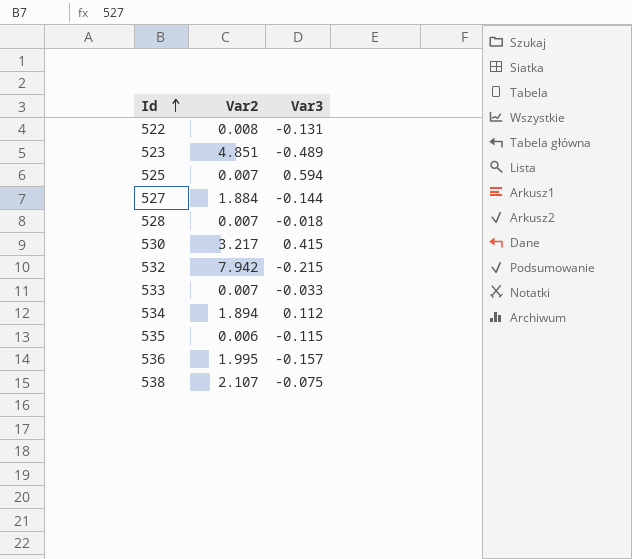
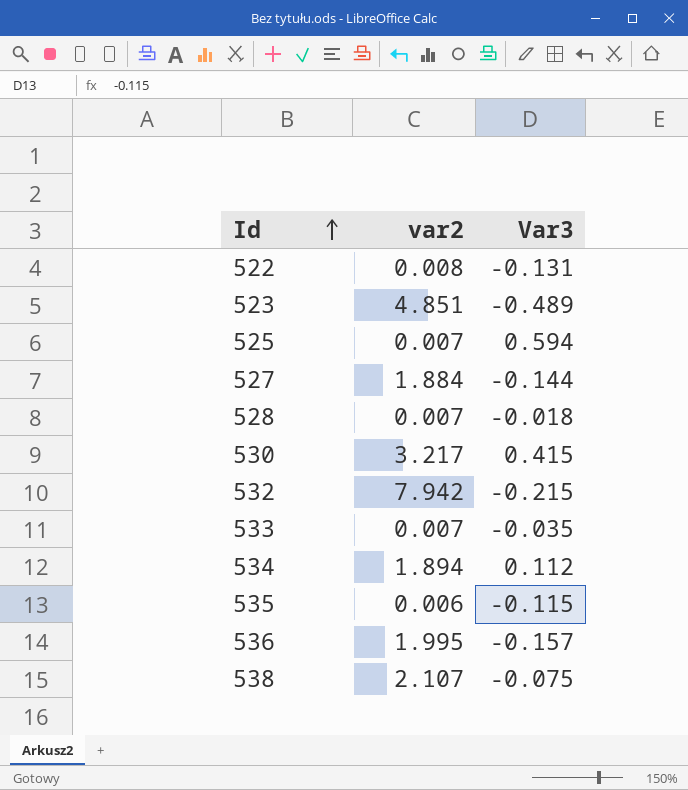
column name: Var2 -> var2
533 | Var3: -0.033 -> -0.035

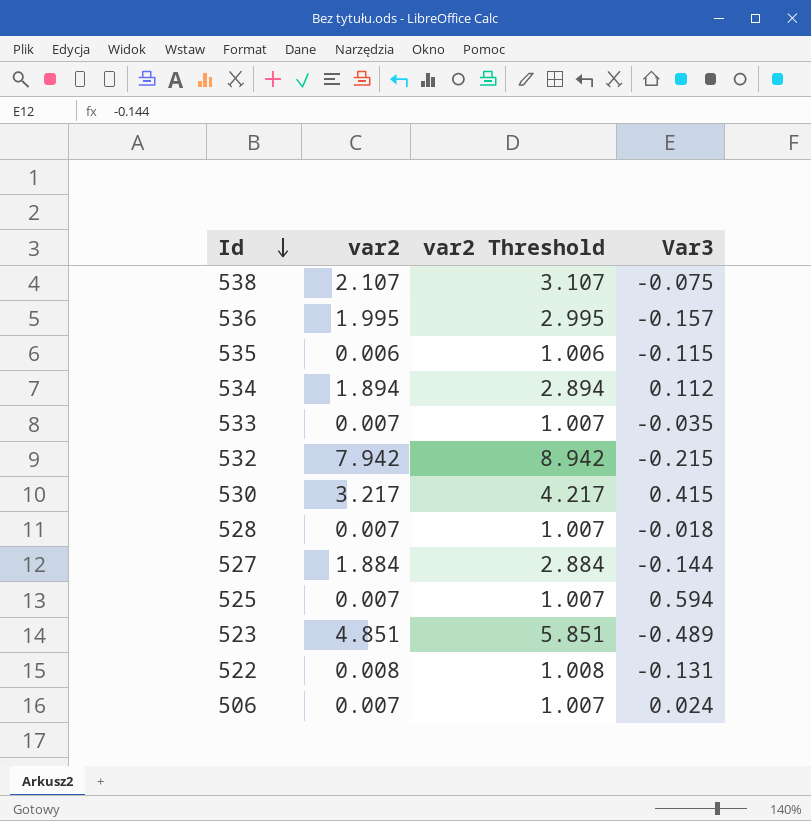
row order: Id ascending -> Id descending
column var2 Threshold | formula: none -> [var2] + 1
row 506: none -> 0.007 | 1.007 | 0.024

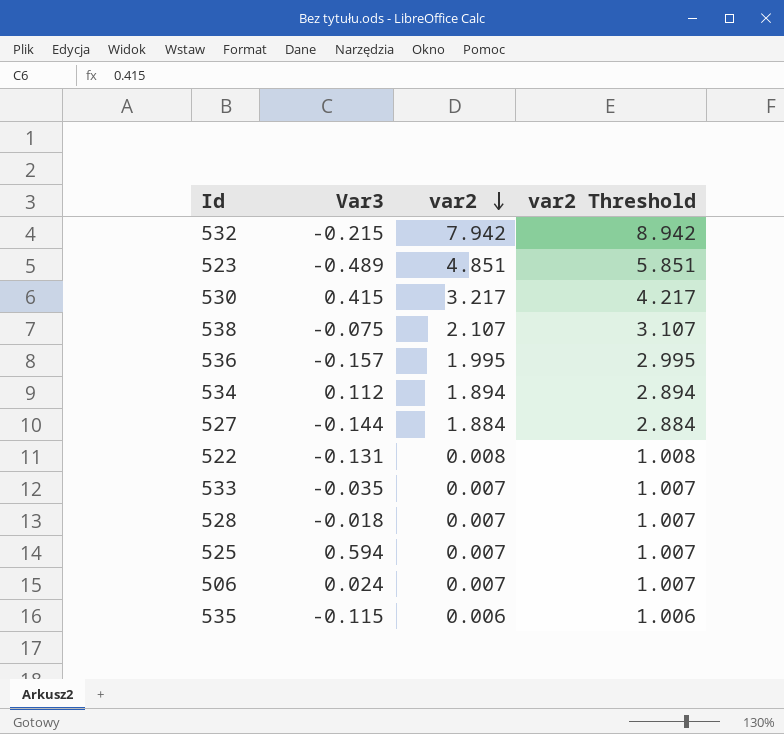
row order: Id descending -> var2 descending
column Var3 | position: 4 -> 2

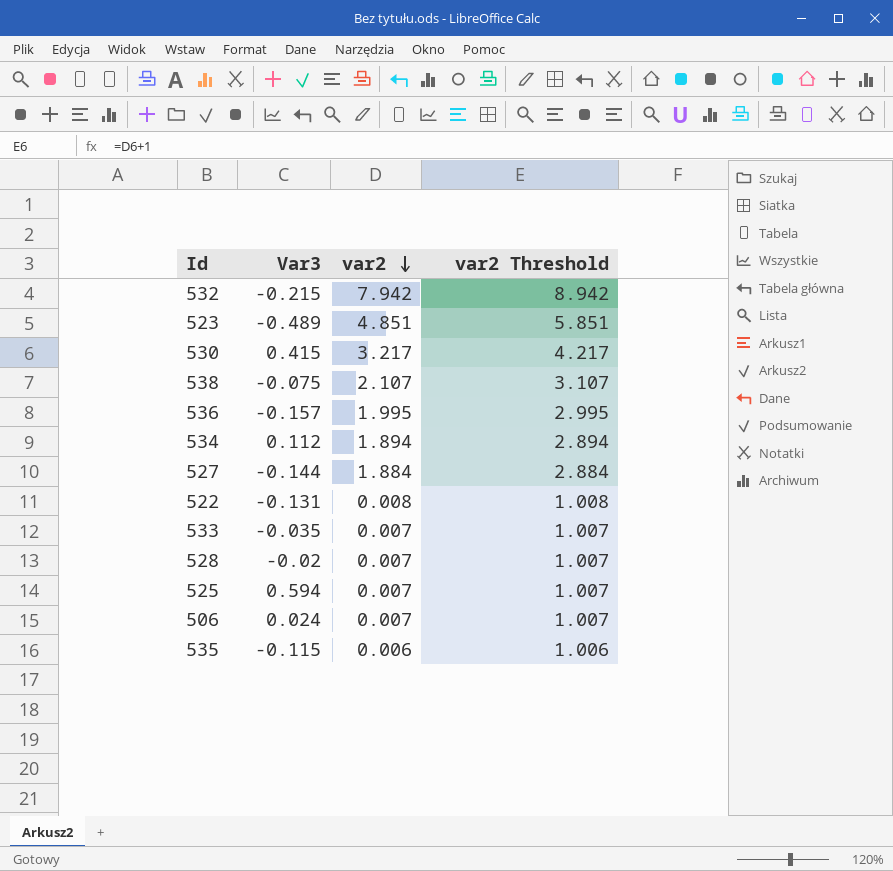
528 | Var3: -0.018 -> -0.02

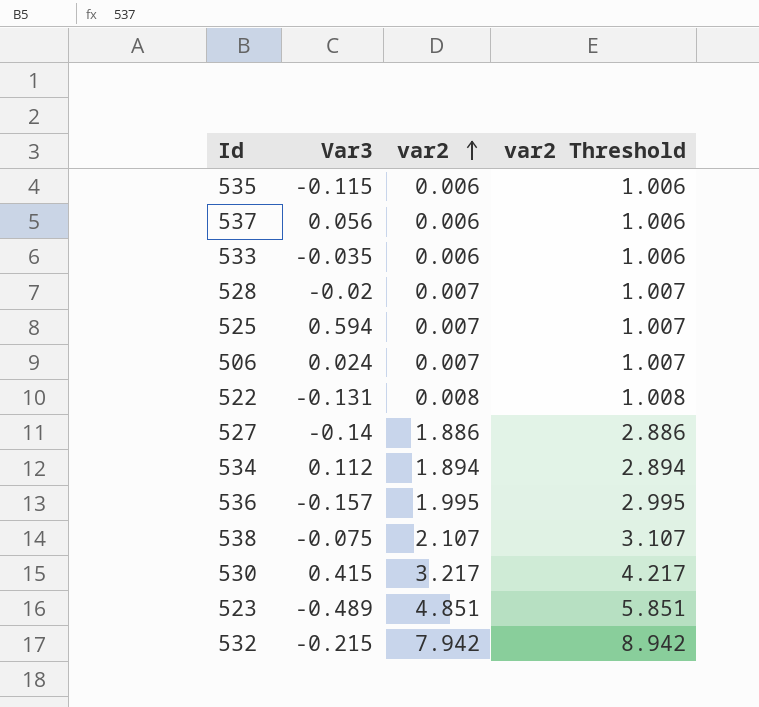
row order: var2 descending -> var2 ascending
row 537: none -> 0.056 | 0.006 | 1.006
533 | var2: 0.007 -> 0.006
533 | var2 Threshold: 1.007 -> 1.006
527 | Var3: -0.144 -> -0.14
527 | var2: 1.884 -> 1.886
527 | var2 Threshold: 2.884 -> 2.886

